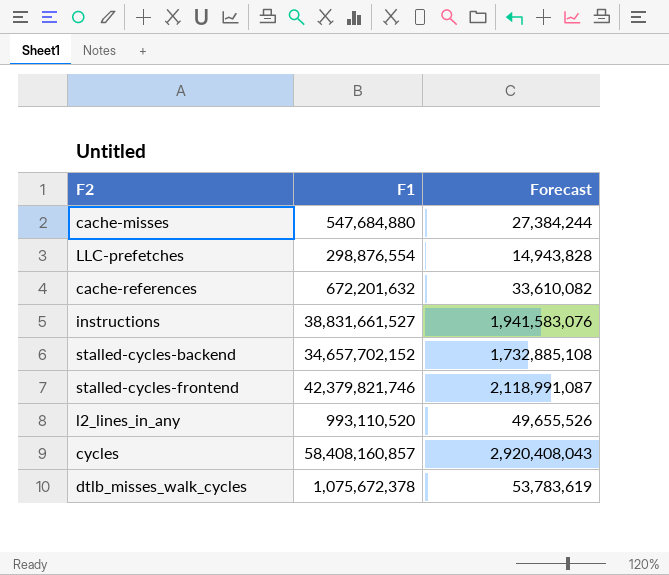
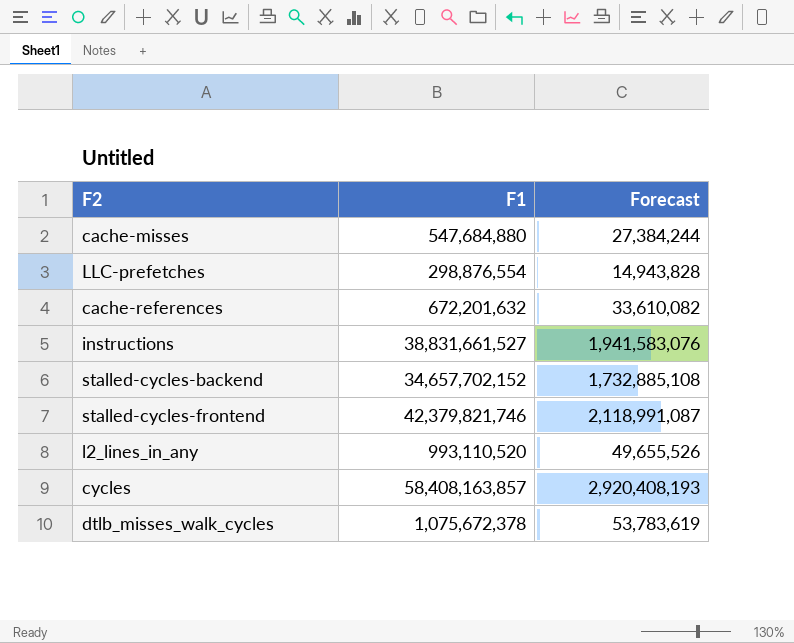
cycles | F1: 58,408,160,857 -> 58,408,163,857
cycles | Forecast: 2,920,408,043 -> 2,920,408,193

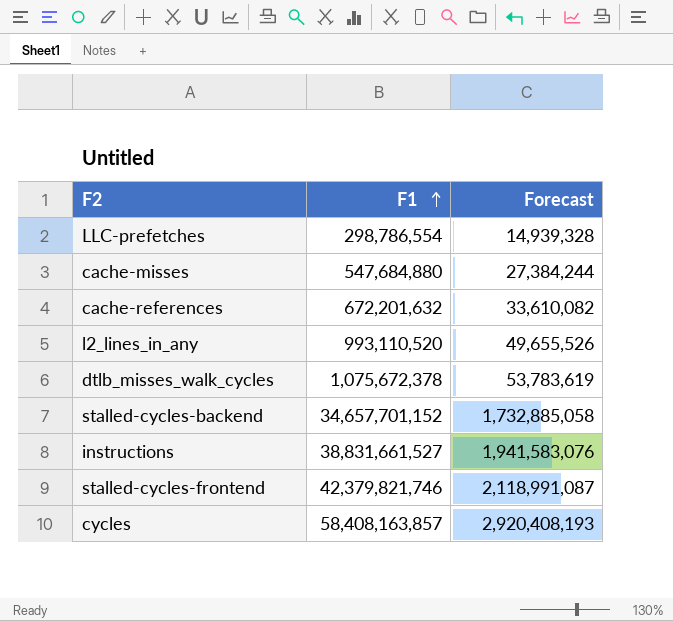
row order: none -> F1 ascending
LLC-prefetches | F1: 298,876,554 -> 298,786,554
LLC-prefetches | Forecast: 14,943,828 -> 14,939,328
stalled-cycles-backend | F1: 34,657,702,152 -> 34,657,701,152
stalled-cycles-backend | Forecast: 1,732,885,108 -> 1,732,885,058

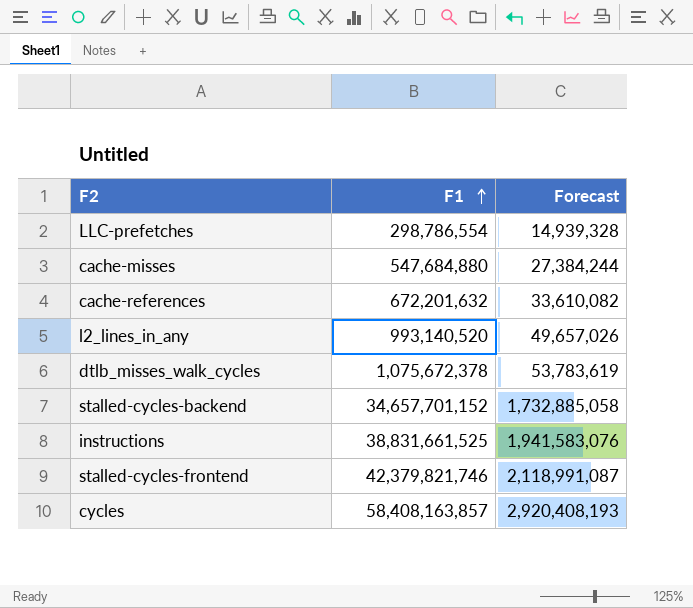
l2_lines_in_any | F1: 993,110,520 -> 993,140,520
l2_lines_in_any | Forecast: 49,655,526 -> 49,657,026
instructions | F1: 38,831,661,527 -> 38,831,661,525

